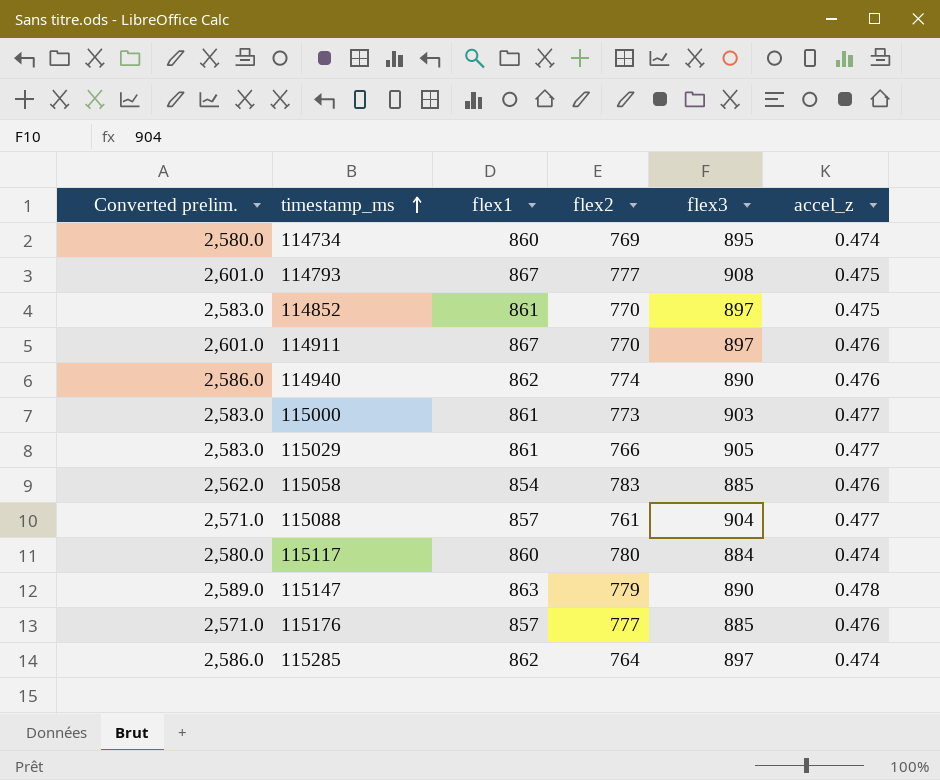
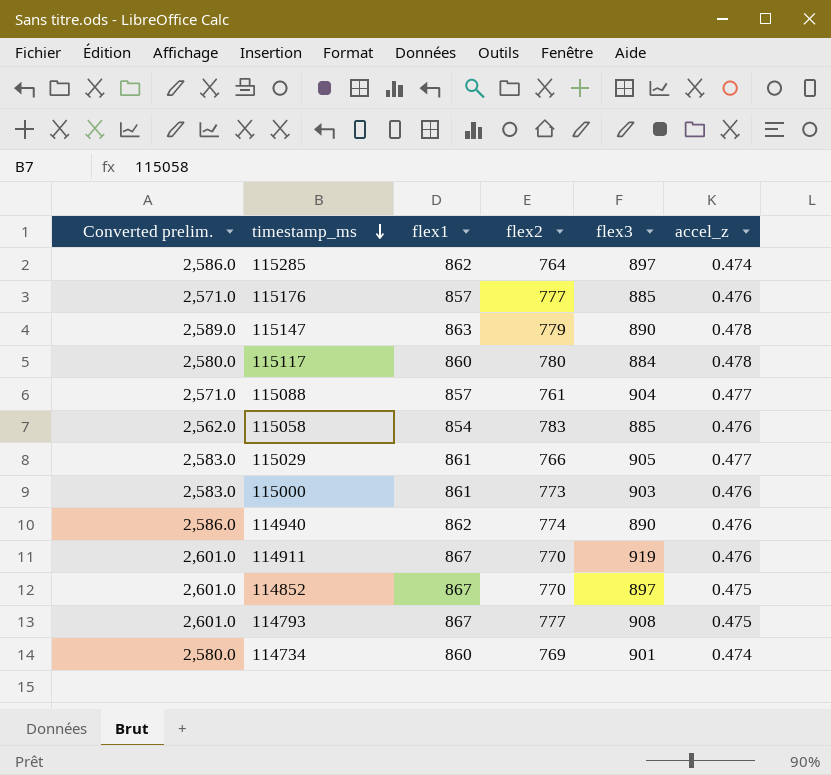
row order: timestamp_ms ascending -> timestamp_ms descending
115117 | accel_z: 0.474 -> 0.478
115000 | accel_z: 0.477 -> 0.476
114911 | flex3: 897 -> 919
114852 | Converted prelim.: 2,583.0 -> 2,601.0
114852 | flex1: 861 -> 867
114734 | flex3: 895 -> 901

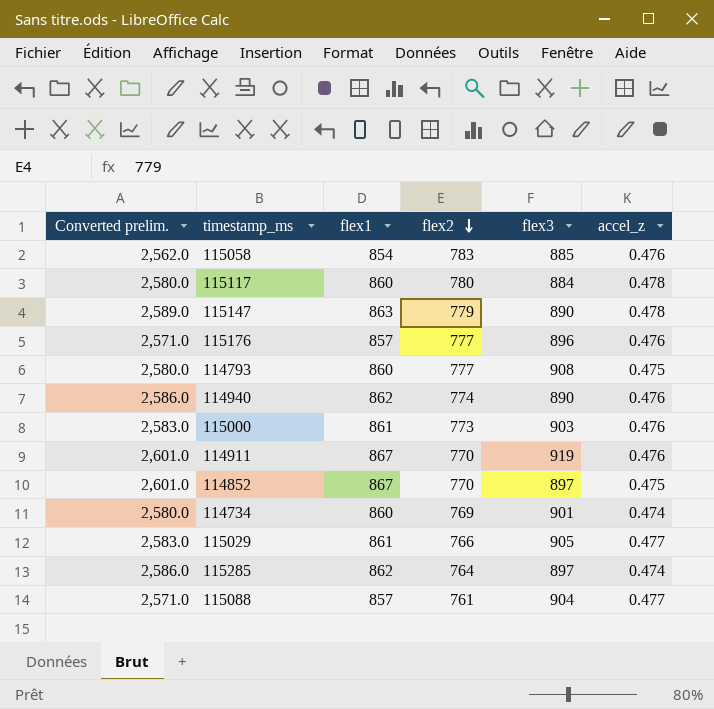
row order: timestamp_ms descending -> flex2 descending
115176 | flex3: 885 -> 896
114793 | Converted prelim.: 2,601.0 -> 2,580.0
114793 | flex1: 867 -> 860

